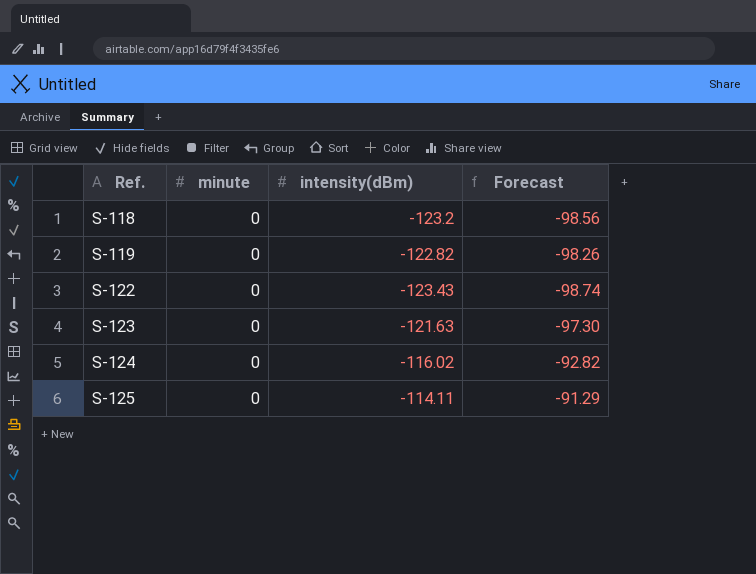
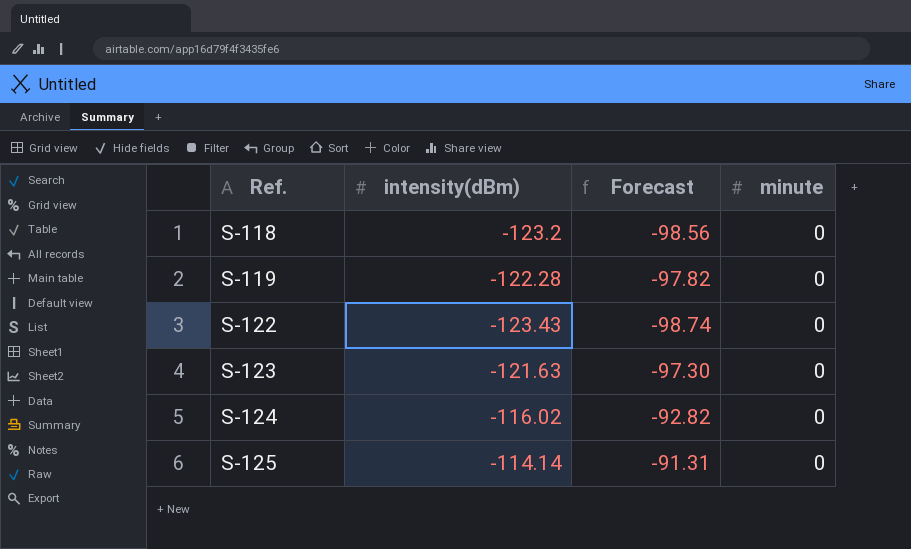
column minute | position: 2 -> 4
S-119 | intensity(dBm): -122.82 -> -122.28
S-119 | Forecast: -98.26 -> -97.82
S-125 | intensity(dBm): -114.11 -> -114.14
S-125 | Forecast: -91.29 -> -91.31

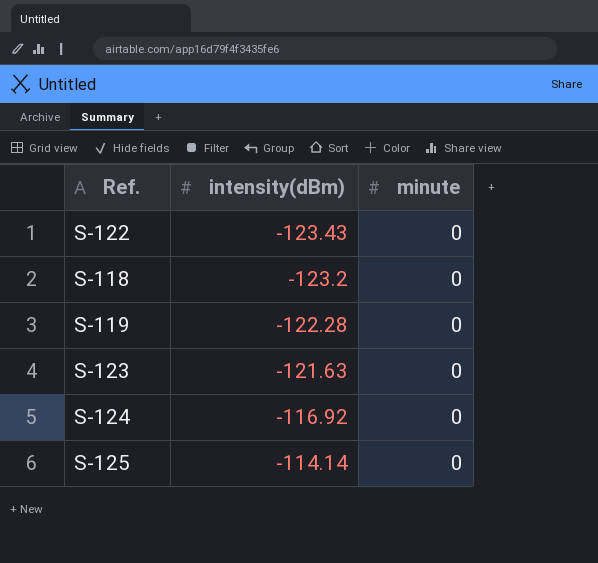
row order: Ref. ascending -> intensity(dBm) ascending
column Forecast | formula: [intensity(dBm)] * 0.8 -> none
S-124 | intensity(dBm): -116.02 -> -116.92

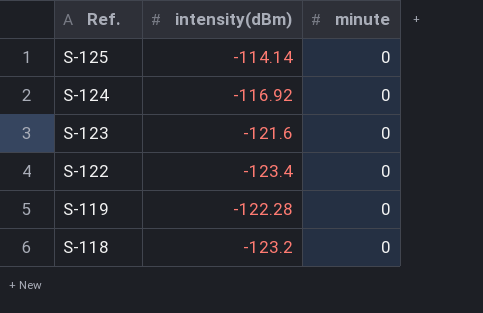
row order: intensity(dBm) ascending -> Ref. descending
S-123 | intensity(dBm): -121.63 -> -121.6
S-122 | intensity(dBm): -123.43 -> -123.4

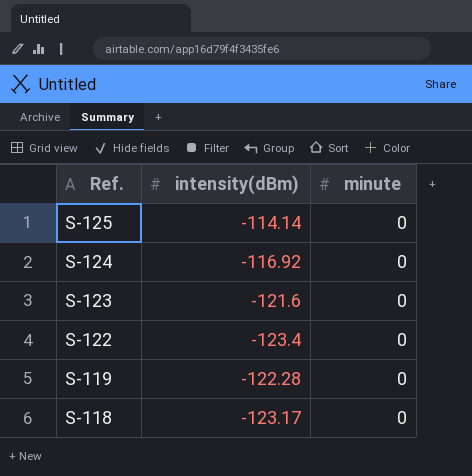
S-118 | intensity(dBm): -123.2 -> -123.17

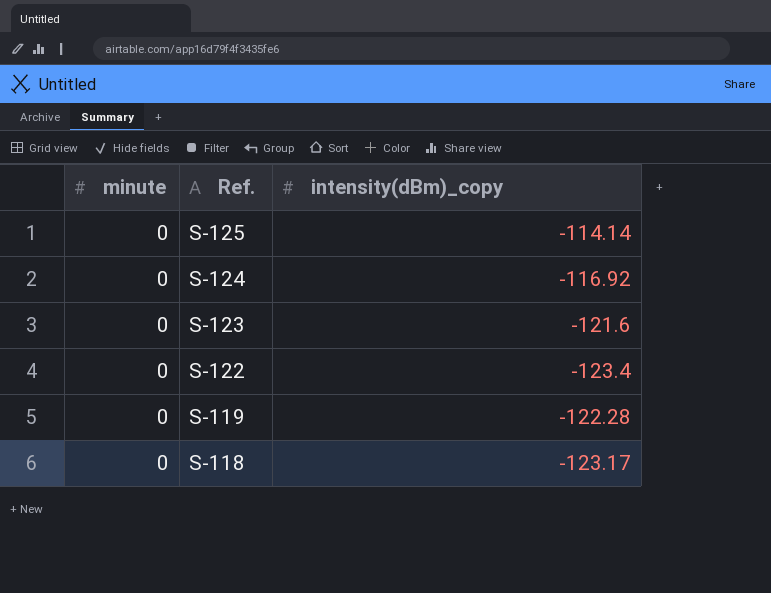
column minute | position: 3 -> 1
column name: intensity(dBm) -> intensity(dBm)_copy

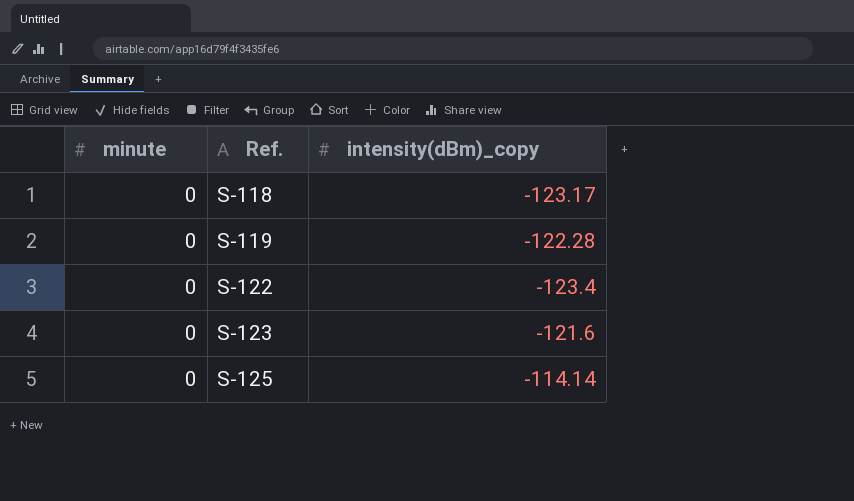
row order: Ref. descending -> Ref. ascending
row S-124: 0 | -116.92 -> none

